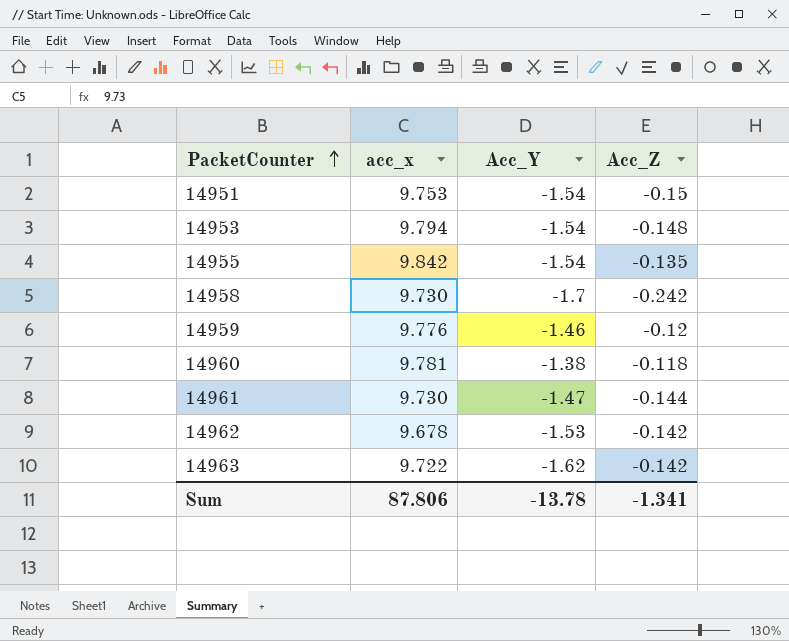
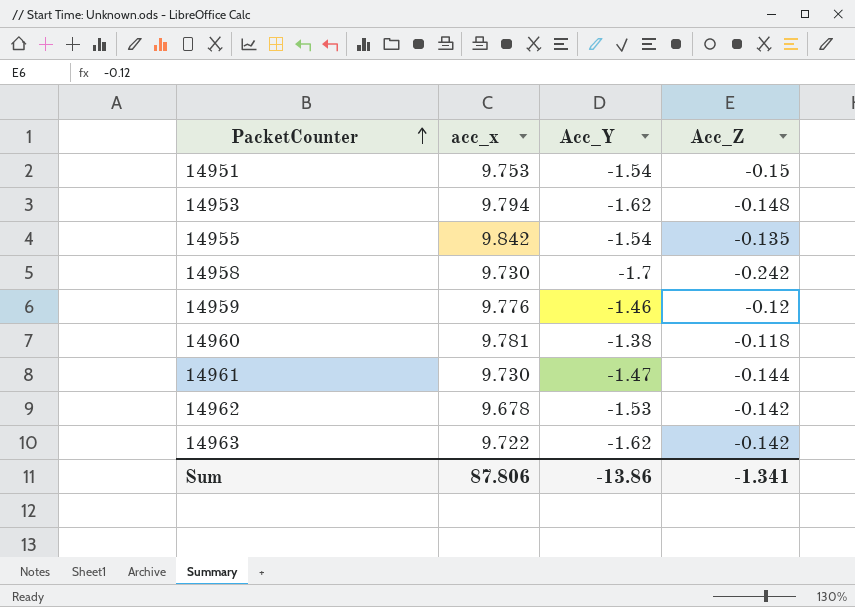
14953 | Acc_Y: -1.54 -> -1.62
Sum | Acc_Y: -13.78 -> -13.86

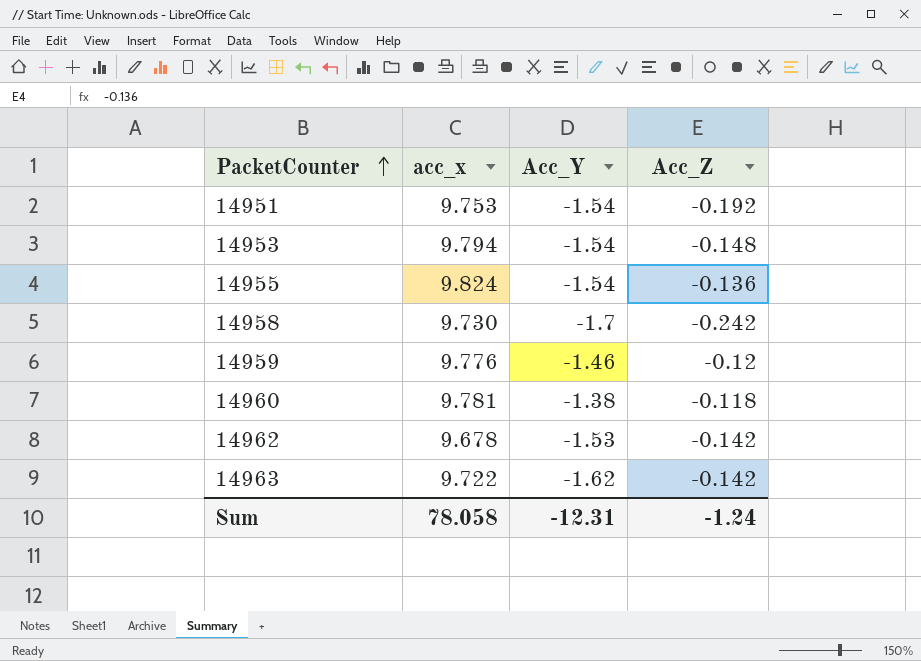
row 14961: 9.730 | -1.47 | -0.144 -> none
14951 | Acc_Z: -0.15 -> -0.192
14953 | Acc_Y: -1.62 -> -1.54
14955 | acc_x: 9.842 -> 9.824
14955 | Acc_Z: -0.135 -> -0.136
Sum | acc_x: 87.806 -> 78.058
Sum | Acc_Y: -13.86 -> -12.31
Sum | Acc_Z: -1.341 -> -1.24

